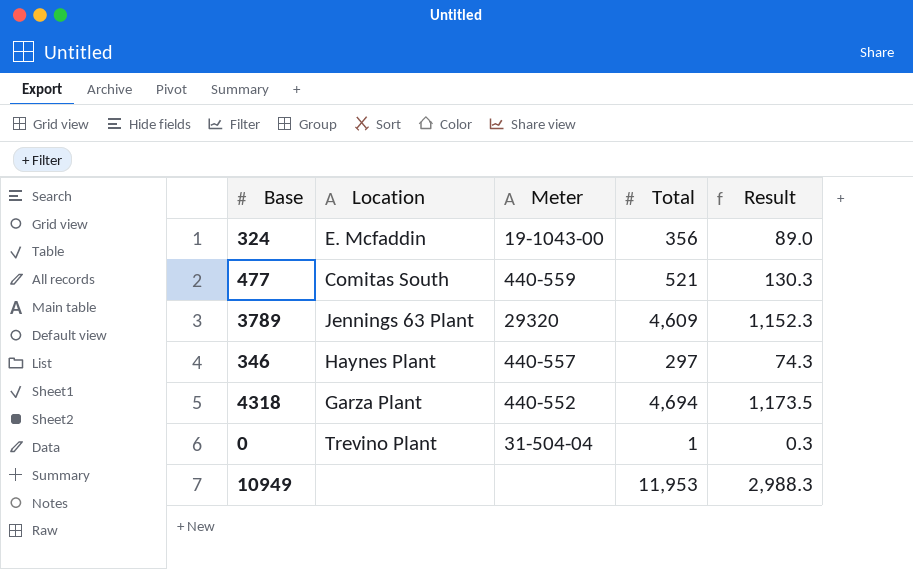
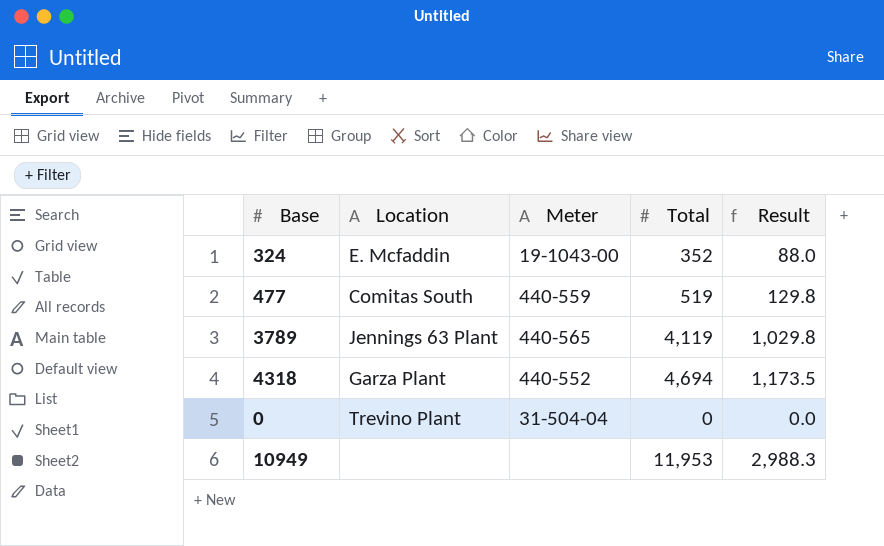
row 346: Haynes Plant | 440-557 | 297 | 74.3 -> none
324 | Total: 356 -> 352
324 | Result: 89.0 -> 88.0
477 | Total: 521 -> 519
477 | Result: 130.3 -> 129.8
3789 | Meter: 29320 -> 440-565
3789 | Total: 4,609 -> 4,119
3789 | Result: 1,152.3 -> 1,029.8
0 | Total: 1 -> 0
0 | Result: 0.3 -> 0.0

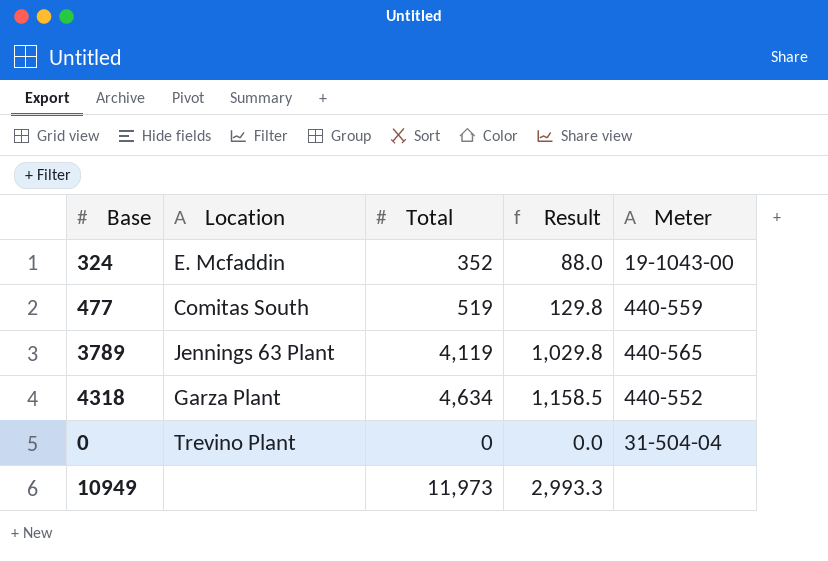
column Meter | position: 3 -> 5
4318 | Total: 4,694 -> 4,634
4318 | Result: 1,173.5 -> 1,158.5
10949 | Total: 11,953 -> 11,973
10949 | Result: 2,988.3 -> 2,993.3

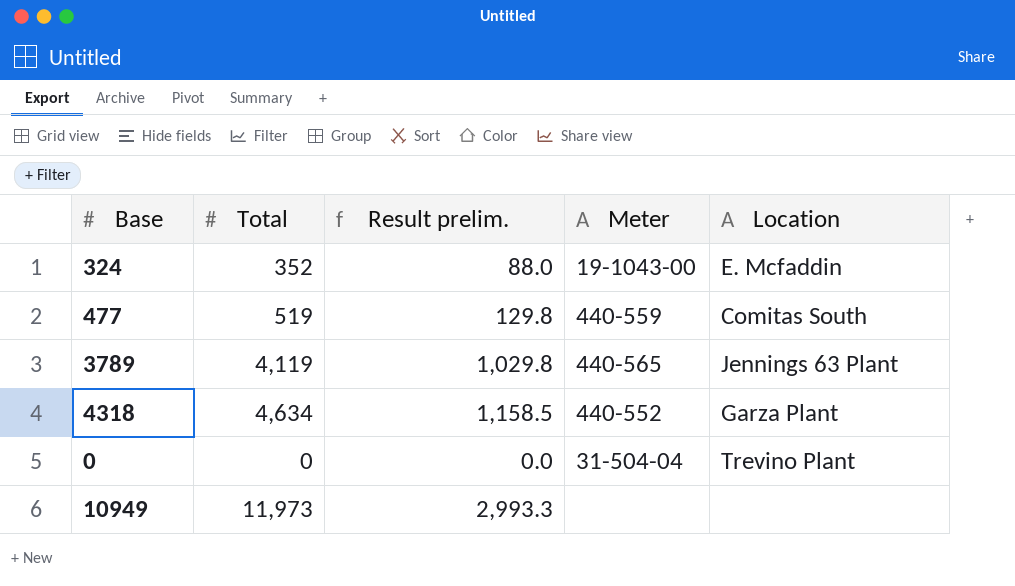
column name: Result -> Result prelim.
column Location | position: 2 -> 5

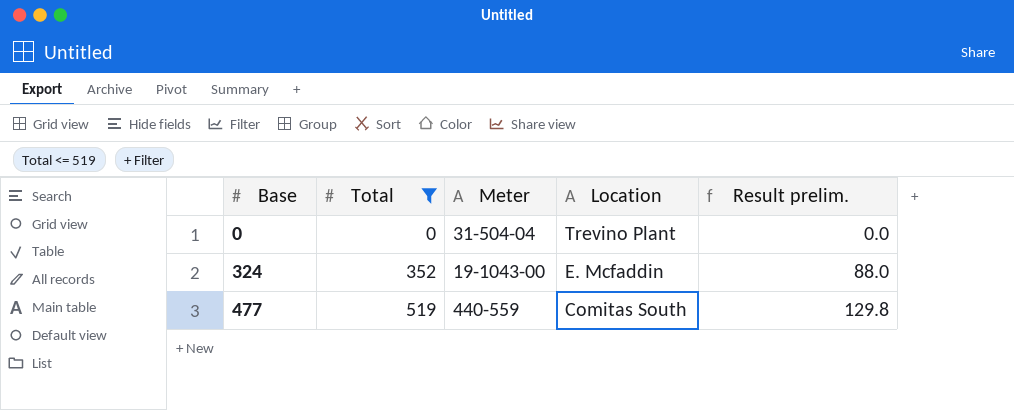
filter: none -> Total <= 519
row order: none -> Base ascending
column Result prelim. | position: 3 -> 5

